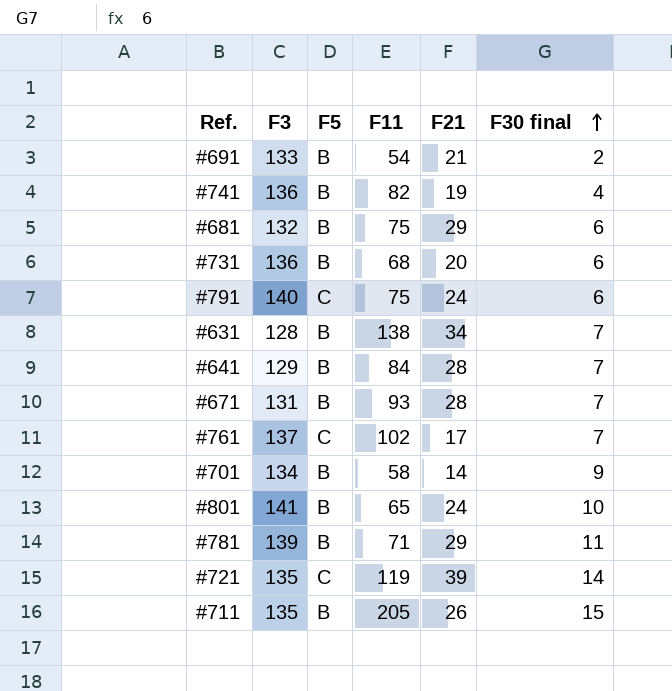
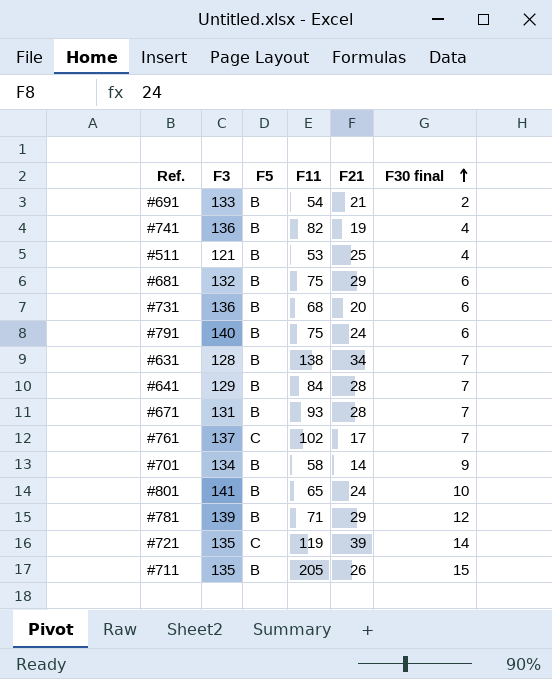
row #511: none -> 121 | B | 53 | 25 | 4
#791 | F5: C -> B
#781 | F30 final: 11 -> 12

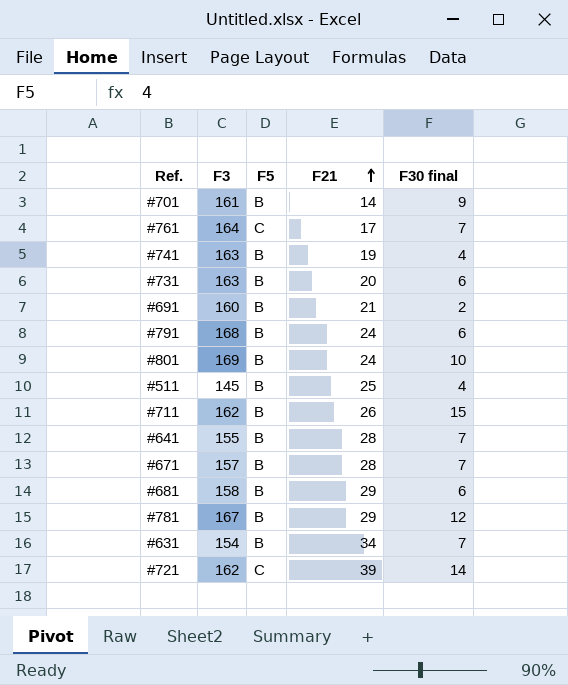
row order: F30 final ascending -> F21 ascending
column F11 | position: 4 -> none
#701 | F3: 134 -> 161
#761 | F3: 137 -> 164
#741 | F3: 136 -> 163
#731 | F3: 136 -> 163
#691 | F3: 133 -> 160
#791 | F3: 140 -> 168
#801 | F3: 141 -> 169
#511 | F3: 121 -> 145
#711 | F3: 135 -> 162
#641 | F3: 129 -> 155
#671 | F3: 131 -> 157
#681 | F3: 132 -> 158
#781 | F3: 139 -> 167
#631 | F3: 128 -> 154
#721 | F3: 135 -> 162

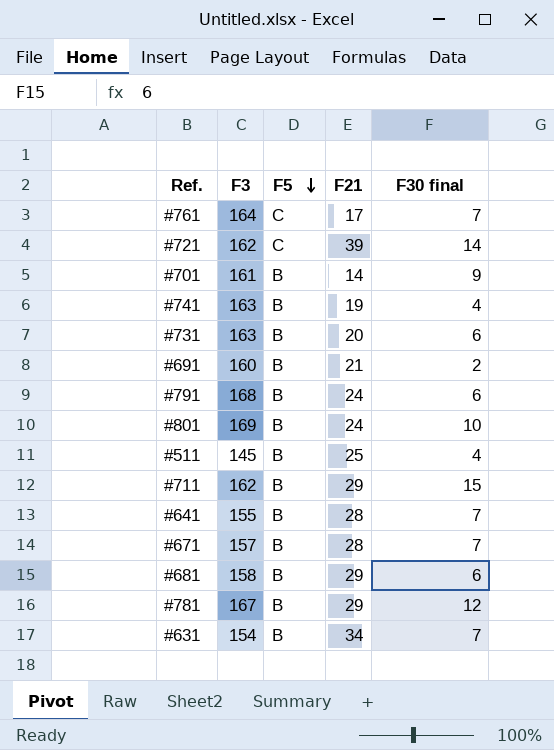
row order: F21 ascending -> F5 descending
#711 | F21: 26 -> 29

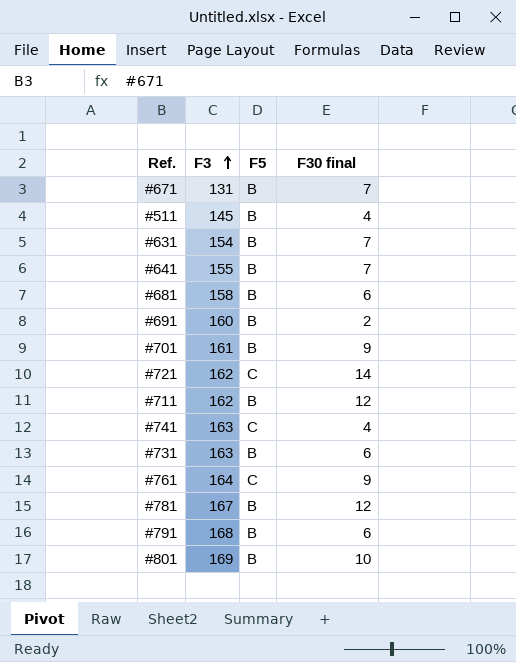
row order: F5 descending -> F3 ascending
column F21 | position: 4 -> none
#671 | F3: 157 -> 131
#711 | F30 final: 15 -> 12
#741 | F5: B -> C
#761 | F30 final: 7 -> 9

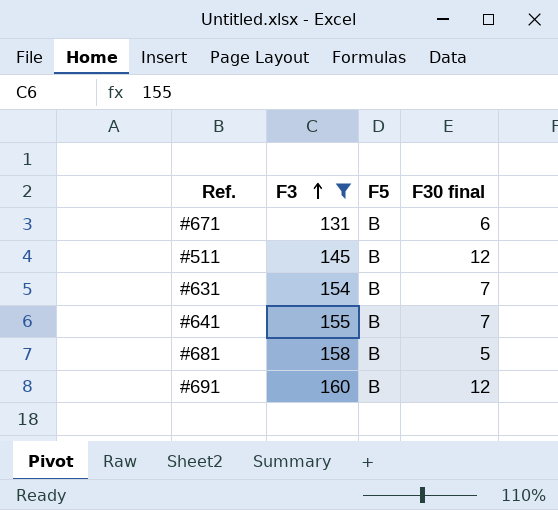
filter: none -> F3 <= 160
#671 | F30 final: 7 -> 6
#511 | F30 final: 4 -> 12
#681 | F30 final: 6 -> 5
#691 | F30 final: 2 -> 12

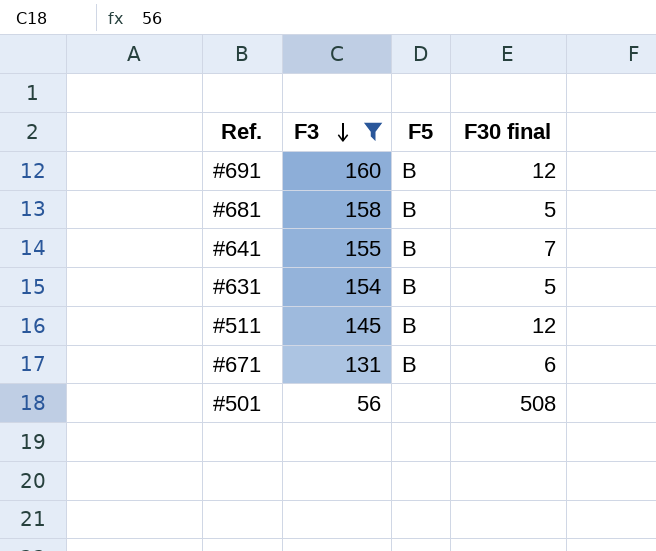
row order: F3 ascending -> F3 descending
#631 | F30 final: 7 -> 5
row #501: none -> 56 | none | 508

